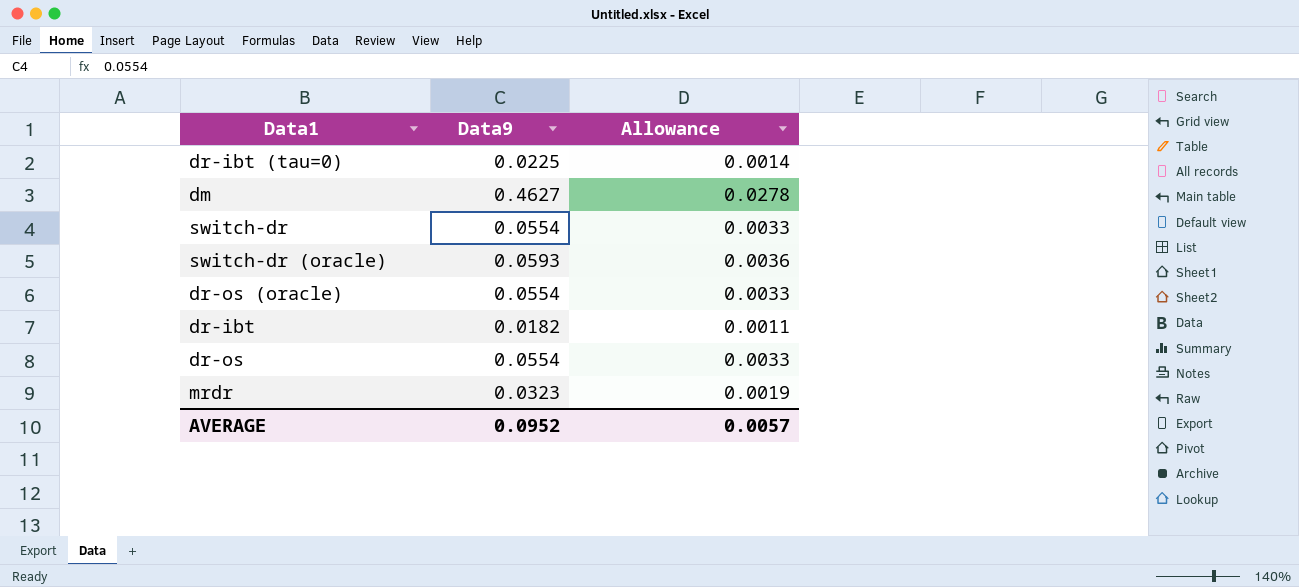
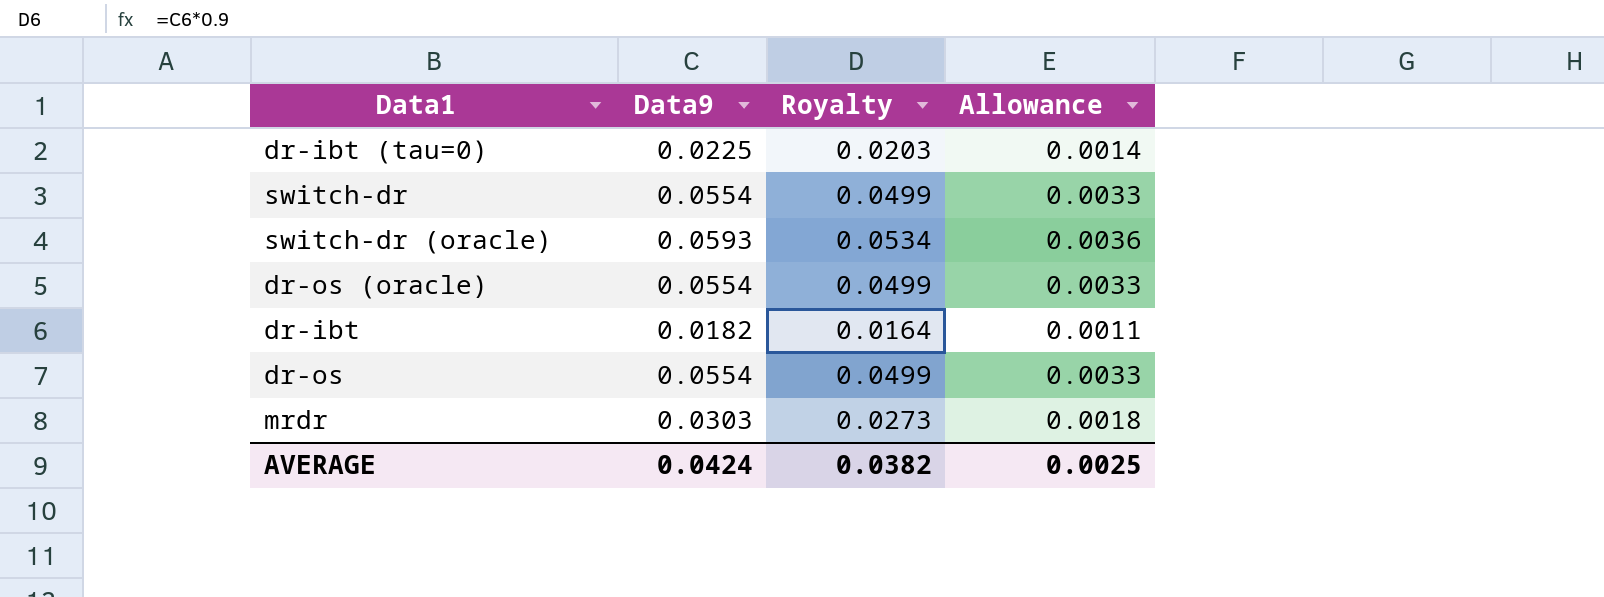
column Royalty | formula: none -> [Data9] * 0.9
row dm: 0.4627 | 0.0278 -> none
mrdr | Data9: 0.0323 -> 0.0303
mrdr | Allowance: 0.0019 -> 0.0018
AVERAGE | Data9: 0.0952 -> 0.0424
AVERAGE | Allowance: 0.0057 -> 0.0025

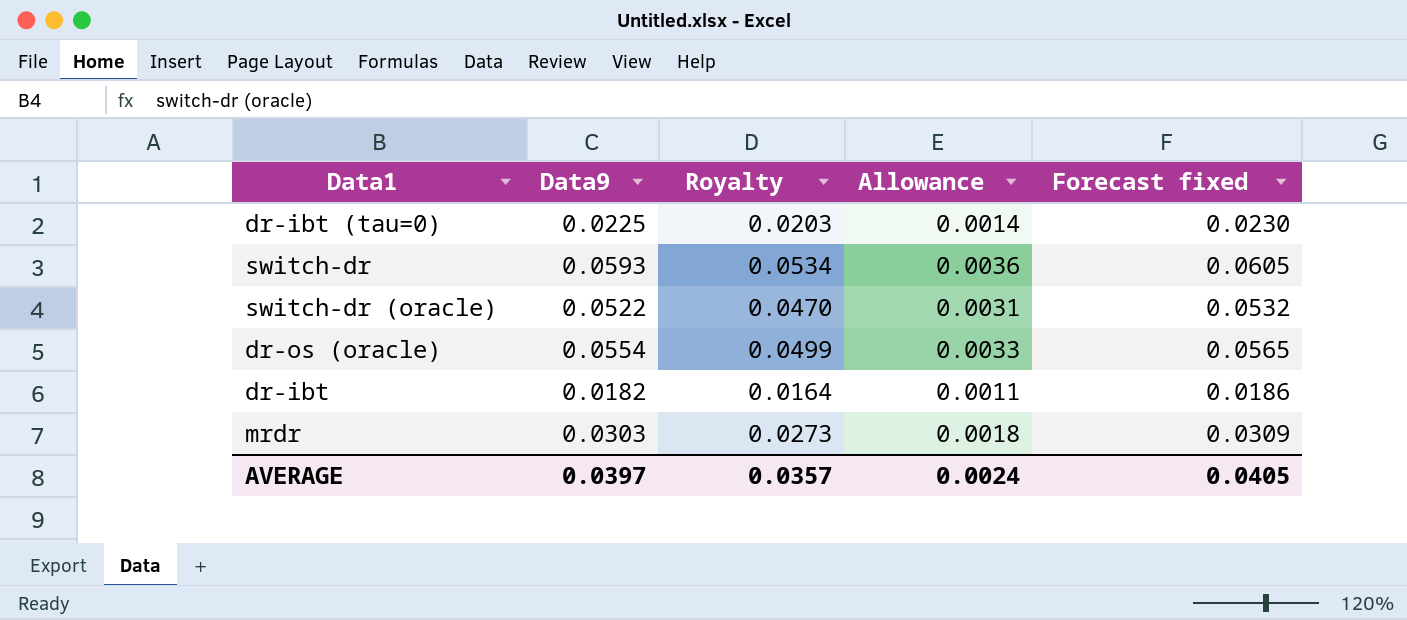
column Forecast fixed | formula: none -> [Data9] * 1.02
row dr-os: 0.0554 | 0.0499 | 0.0033 -> none
switch-dr | Data9: 0.0554 -> 0.0593
switch-dr | Royalty: 0.0499 -> 0.0534
switch-dr | Allowance: 0.0033 -> 0.0036
switch-dr (oracle) | Data9: 0.0593 -> 0.0522
switch-dr (oracle) | Royalty: 0.0534 -> 0.0470
switch-dr (oracle) | Allowance: 0.0036 -> 0.0031
AVERAGE | Data9: 0.0424 -> 0.0397
AVERAGE | Royalty: 0.0382 -> 0.0357
AVERAGE | Allowance: 0.0025 -> 0.0024

